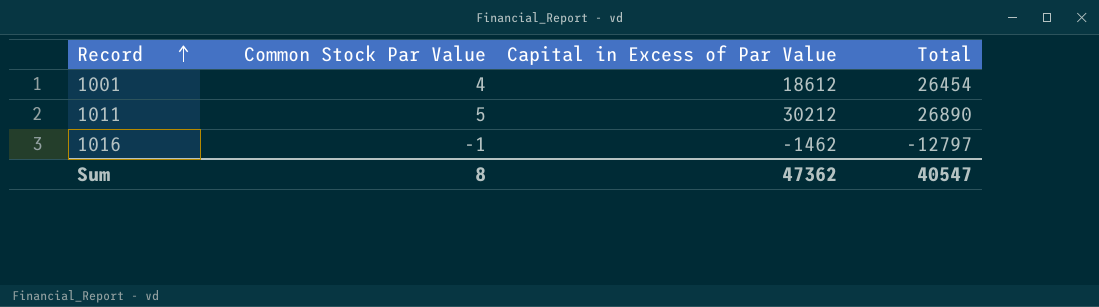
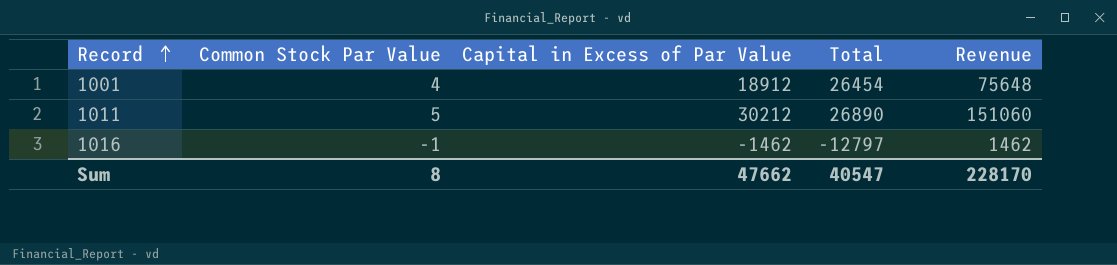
column Revenue | formula: none -> [Common Stock Par Value] * [Capital in Excess of Par Value]
1001 | Capital in Excess of Par Value: 18612 -> 18912
Sum | Capital in Excess of Par Value: 47362 -> 47662

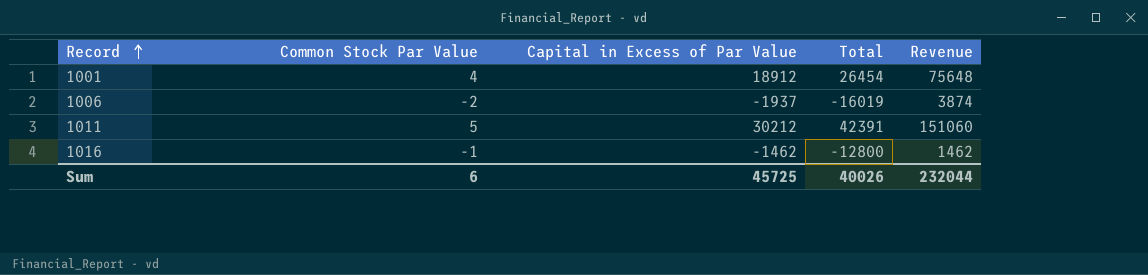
row 1006: none -> -2 | -1937 | -16019 | 3874
1011 | Total: 26890 -> 42391
1016 | Total: -12797 -> -12800
Sum | Common Stock Par Value: 8 -> 6
Sum | Capital in Excess of Par Value: 47662 -> 45725
Sum | Total: 40547 -> 40026
Sum | Revenue: 228170 -> 232044

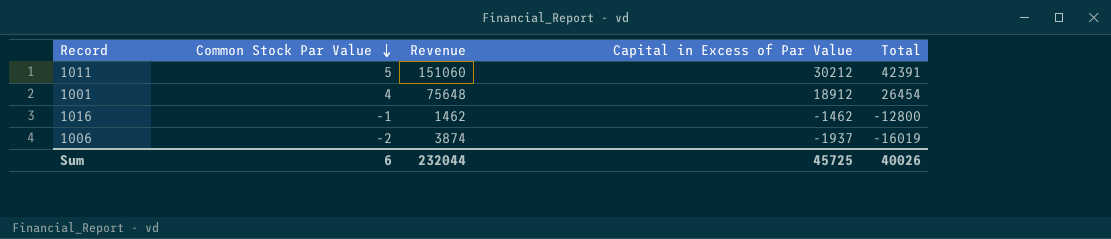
row order: Record ascending -> Common Stock Par Value descending
column Revenue | position: 5 -> 3

